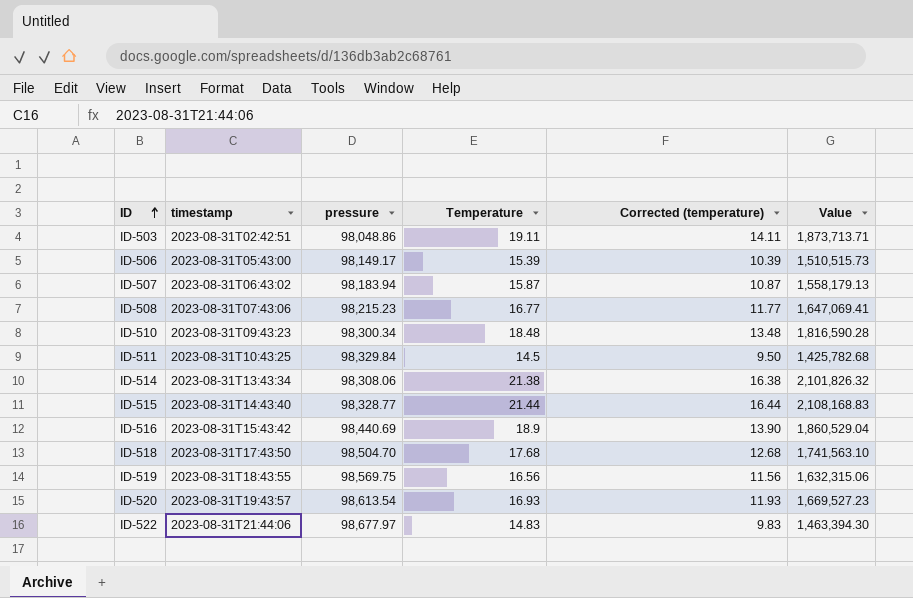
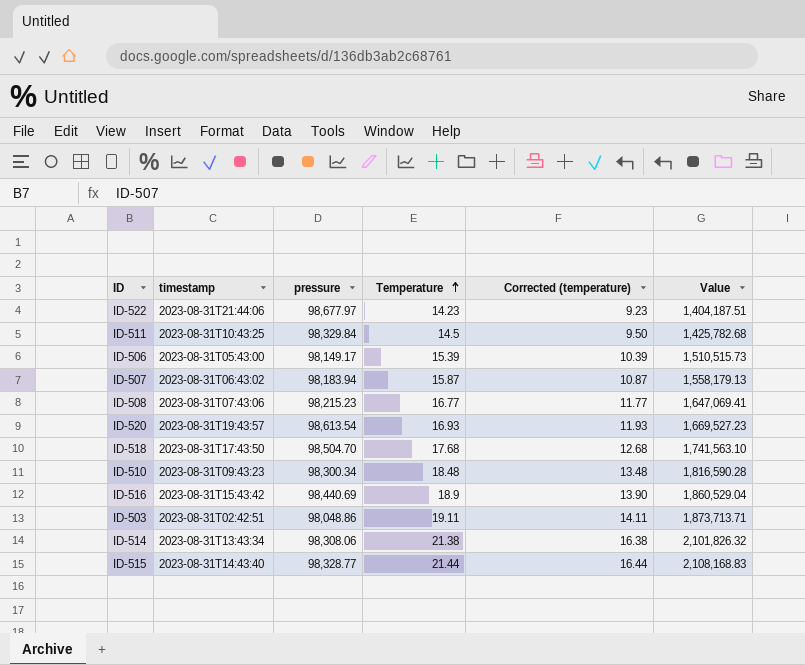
row order: ID ascending -> Temperature ascending
row ID-519: 2023-08-31T18:43:55 | 98,569.75 | 16.56 | 11.56 | 1,632,315.06 -> none
ID-522 | Temperature: 14.83 -> 14.23
ID-522 | Corrected (temperature): 9.83 -> 9.23
ID-522 | Value: 1,463,394.30 -> 1,404,187.51

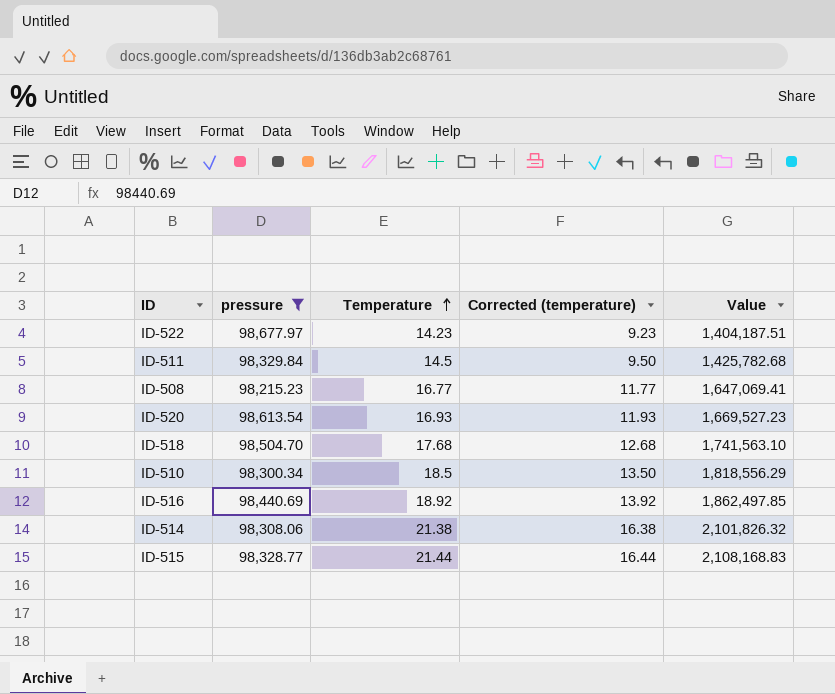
filter: none -> pressure >= 98,215.23
column timestamp | position: 2 -> none
ID-510 | Temperature: 18.48 -> 18.5
ID-510 | Corrected (temperature): 13.48 -> 13.50
ID-510 | Value: 1,816,590.28 -> 1,818,556.29
ID-516 | Temperature: 18.9 -> 18.92
ID-516 | Corrected (temperature): 13.90 -> 13.92
ID-516 | Value: 1,860,529.04 -> 1,862,497.85

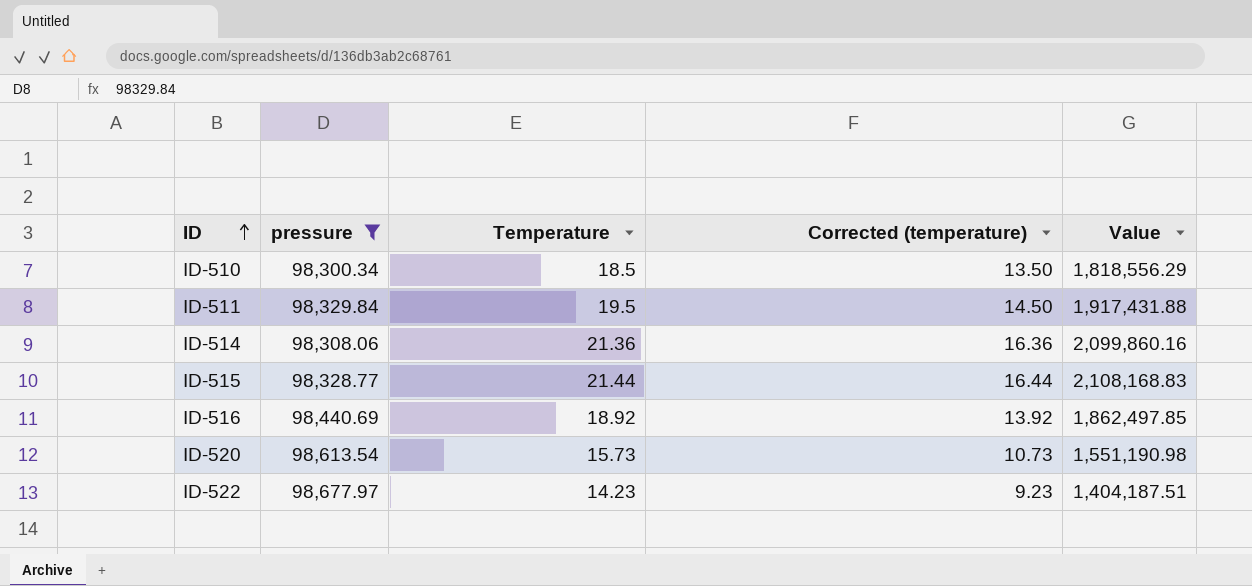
row order: Temperature ascending -> ID ascending
row ID-508: 98,215.23 | 16.77 | 11.77 | 1,647,069.41 -> none
row ID-518: 98,504.70 | 17.68 | 12.68 | 1,741,563.10 -> none
ID-511 | Temperature: 14.5 -> 19.5
ID-511 | Corrected (temperature): 9.50 -> 14.50
ID-511 | Value: 1,425,782.68 -> 1,917,431.88
ID-514 | Temperature: 21.38 -> 21.36
ID-514 | Corrected (temperature): 16.38 -> 16.36
ID-514 | Value: 2,101,826.32 -> 2,099,860.16
ID-520 | Temperature: 16.93 -> 15.73
ID-520 | Corrected (temperature): 11.93 -> 10.73
ID-520 | Value: 1,669,527.23 -> 1,551,190.98

